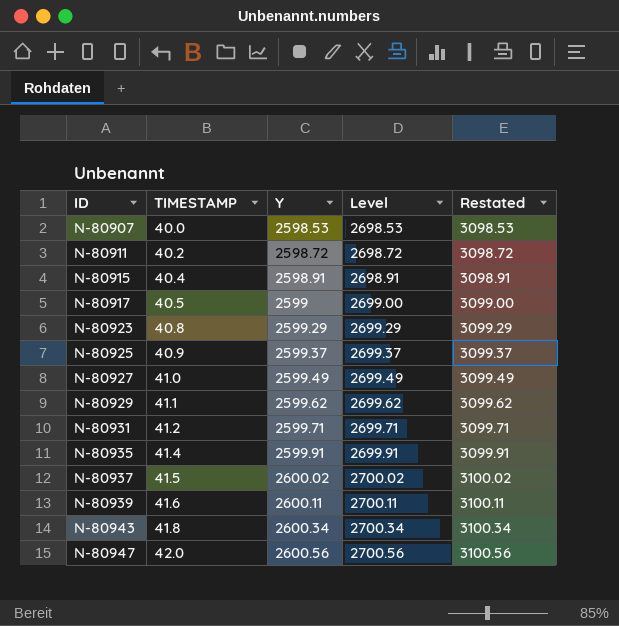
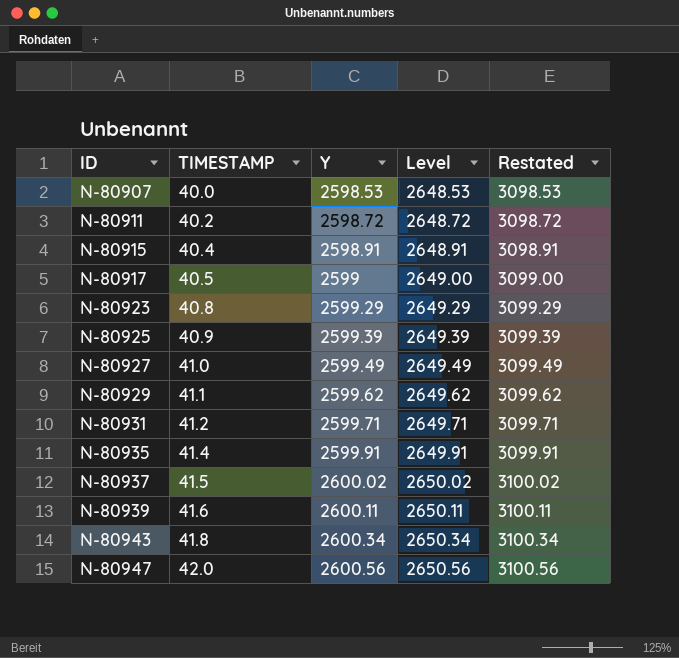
column Level | formula: [Y] + 100 -> [Y] + 50
N-80925 | Y: 2599.37 -> 2599.39
N-80925 | Restated: 3099.37 -> 3099.39

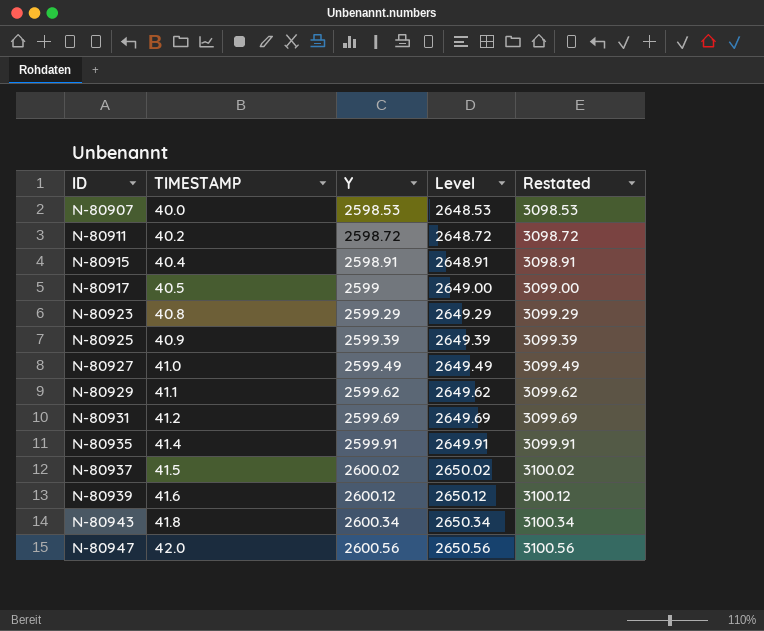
N-80931 | Y: 2599.71 -> 2599.69
N-80931 | Level: 2649.71 -> 2649.69
N-80931 | Restated: 3099.71 -> 3099.69
N-80939 | Y: 2600.11 -> 2600.12
N-80939 | Level: 2650.11 -> 2650.12
N-80939 | Restated: 3100.11 -> 3100.12

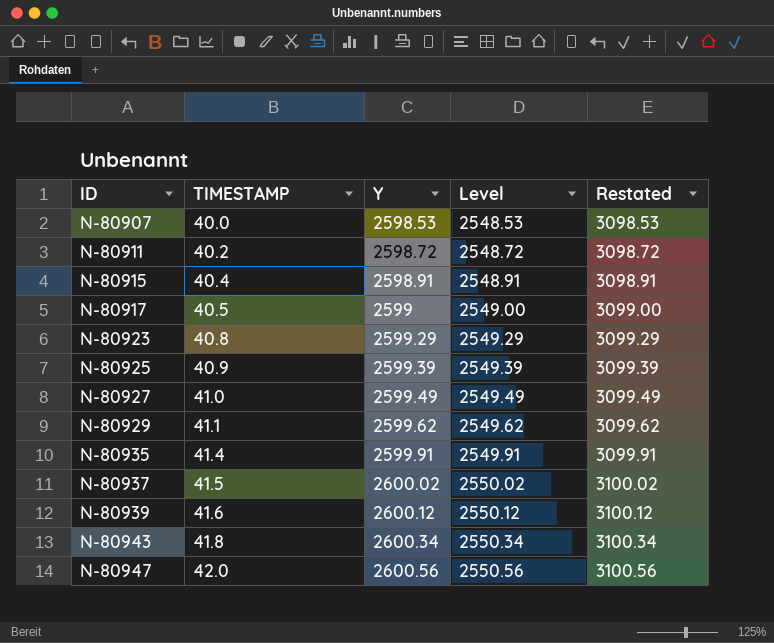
column Level | formula: [Y] + 50 -> [Y] - 50
row N-80931: 41.2 | 2599.69 | 2649.69 | 3099.69 -> none

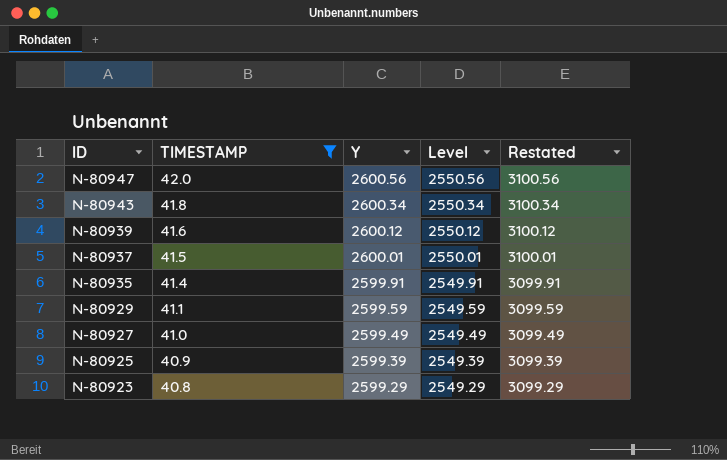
filter: none -> TIMESTAMP >= 40.8
row order: ID ascending -> ID descending
N-80937 | Y: 2600.02 -> 2600.01
N-80937 | Level: 2550.02 -> 2550.01
N-80937 | Restated: 3100.02 -> 3100.01
N-80929 | Y: 2599.62 -> 2599.59
N-80929 | Level: 2549.62 -> 2549.59
N-80929 | Restated: 3099.62 -> 3099.59

